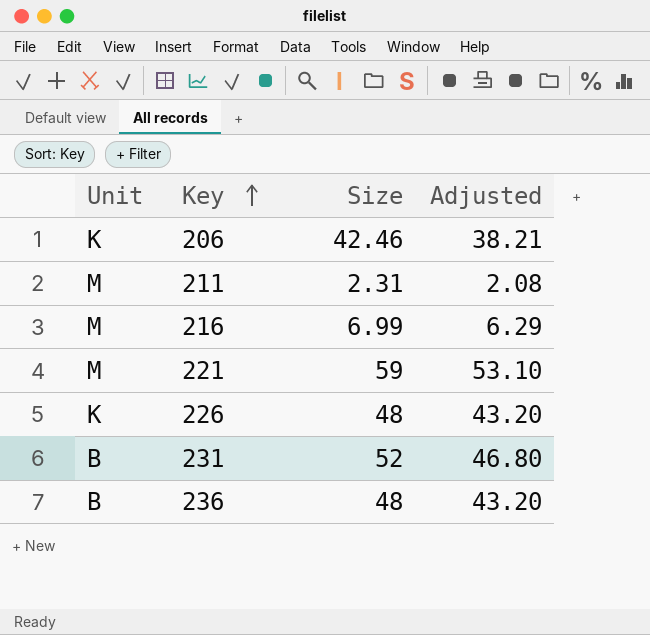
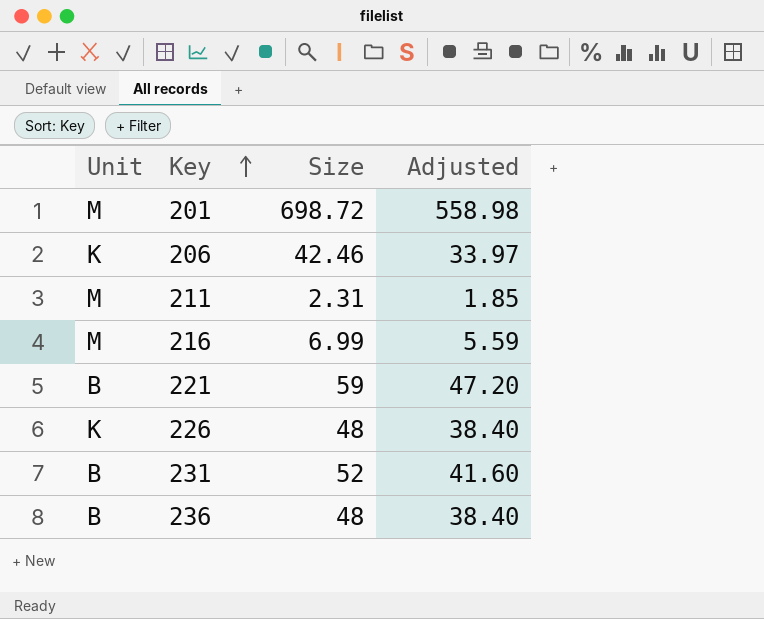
column Adjusted | formula: [Size] * 0.9 -> [Size] * 0.8
row 201: none -> M | 698.72 | 558.98
221 | Unit: M -> B

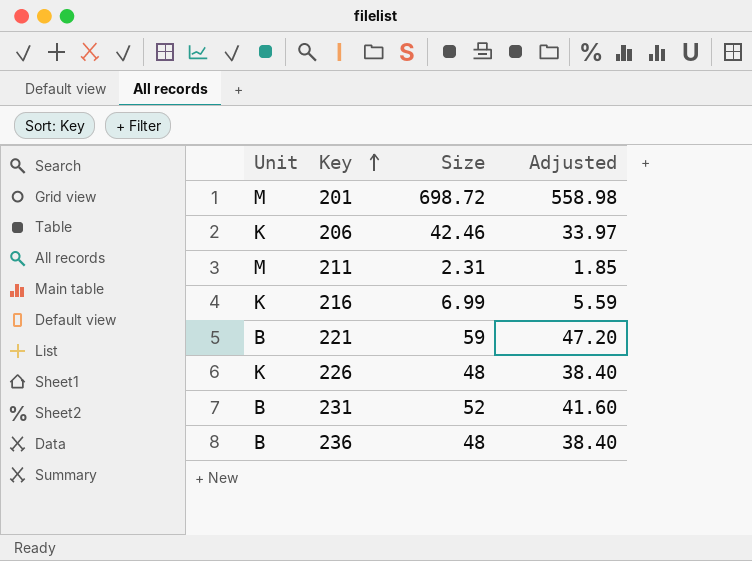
216 | Unit: M -> K

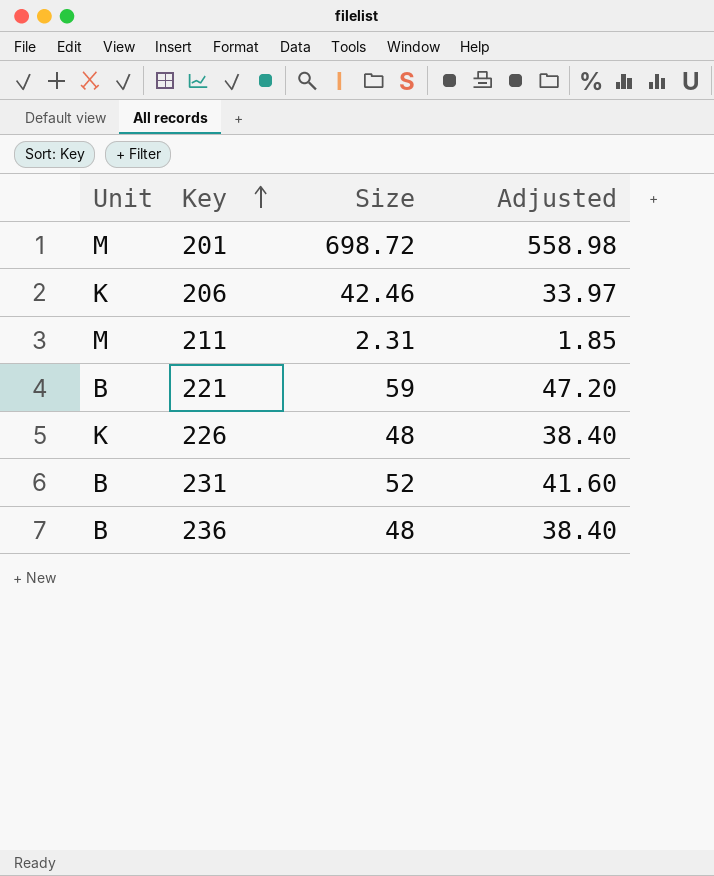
row 216: K | 6.99 | 5.59 -> none

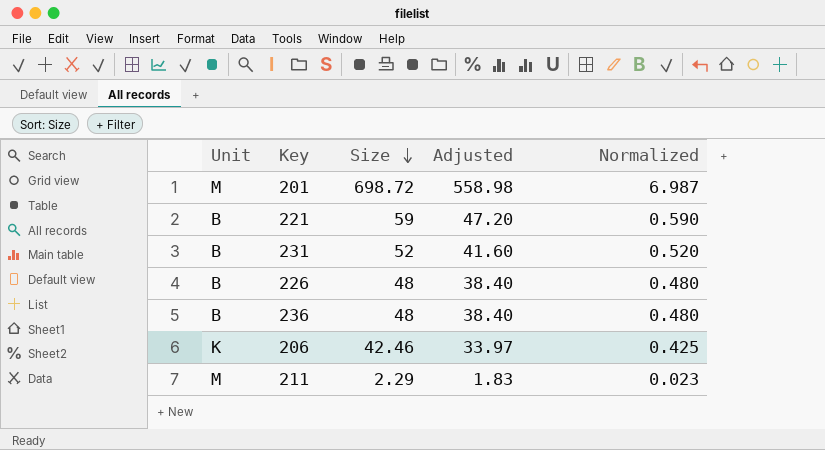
row order: Key ascending -> Size descending
column Normalized | formula: none -> [Size] * 0.01
226 | Unit: K -> B
211 | Size: 2.31 -> 2.29
211 | Adjusted: 1.85 -> 1.83

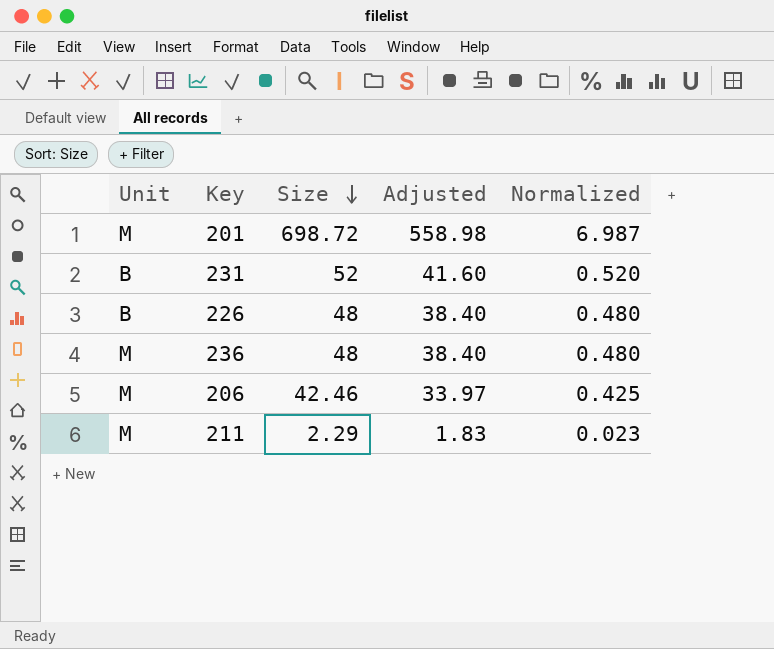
row 221: B | 59 | 47.20 | 0.590 -> none
236 | Unit: B -> M
206 | Unit: K -> M

